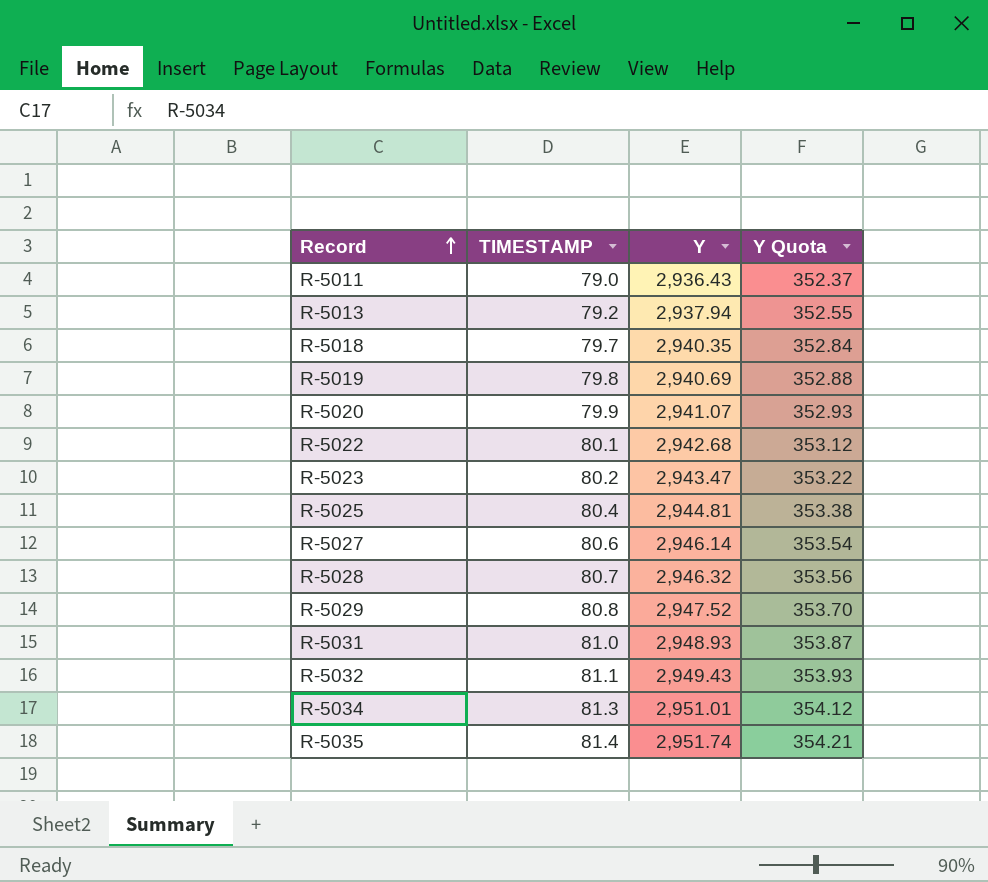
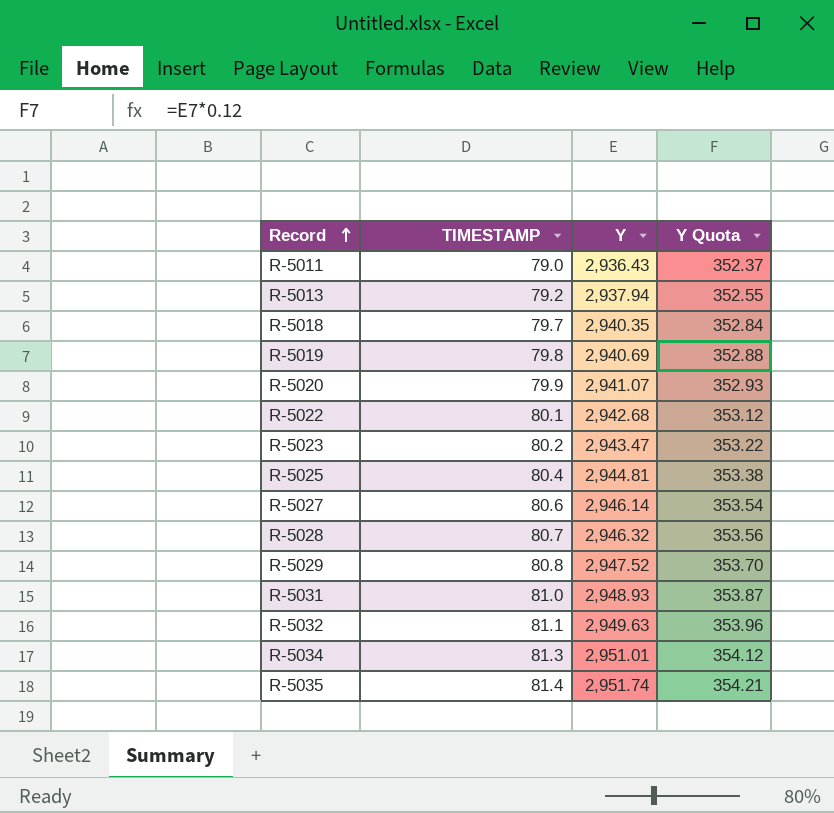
R-5032 | Y: 2,949.43 -> 2,949.63
R-5032 | Y Quota: 353.93 -> 353.96

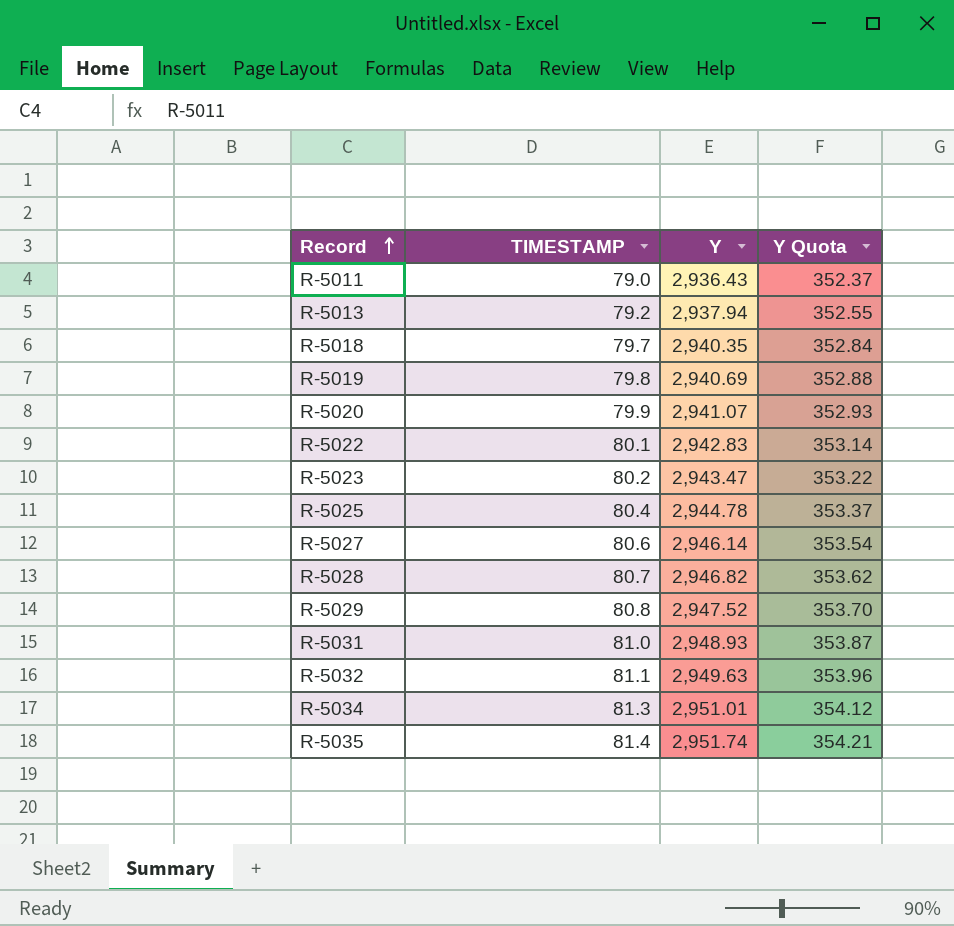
R-5022 | Y: 2,942.68 -> 2,942.83
R-5022 | Y Quota: 353.12 -> 353.14
R-5025 | Y: 2,944.81 -> 2,944.78
R-5025 | Y Quota: 353.38 -> 353.37
R-5028 | Y: 2,946.32 -> 2,946.82
R-5028 | Y Quota: 353.56 -> 353.62

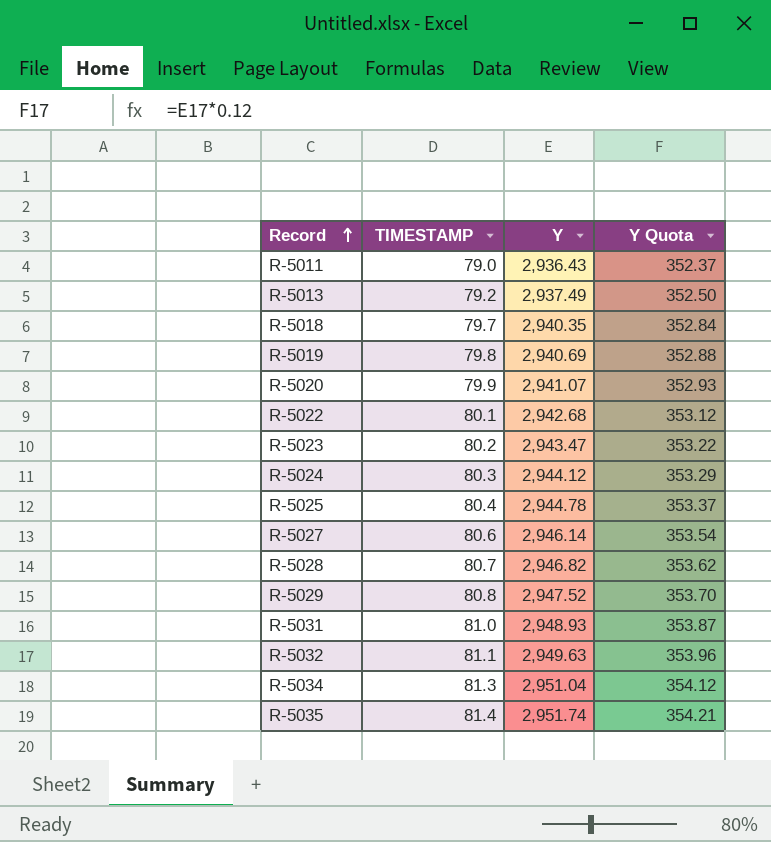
R-5013 | Y: 2,937.94 -> 2,937.49
R-5013 | Y Quota: 352.55 -> 352.50
R-5022 | Y: 2,942.83 -> 2,942.68
R-5022 | Y Quota: 353.14 -> 353.12
row R-5024: none -> 80.3 | 2,944.12 | 353.29
R-5034 | Y: 2,951.01 -> 2,951.04

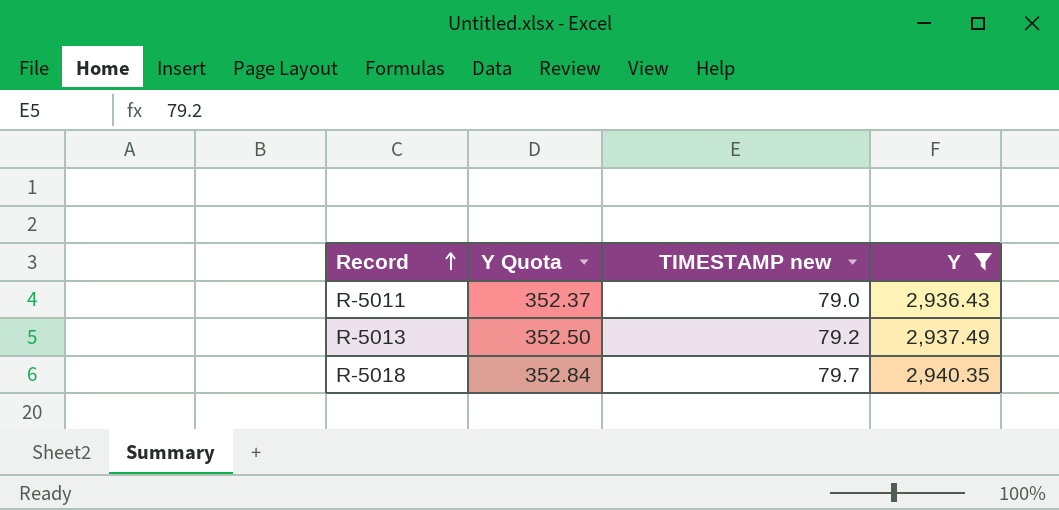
filter: none -> Y <= 2,940.35
column Y Quota | position: 4 -> 2
column name: TIMESTAMP -> TIMESTAMP new

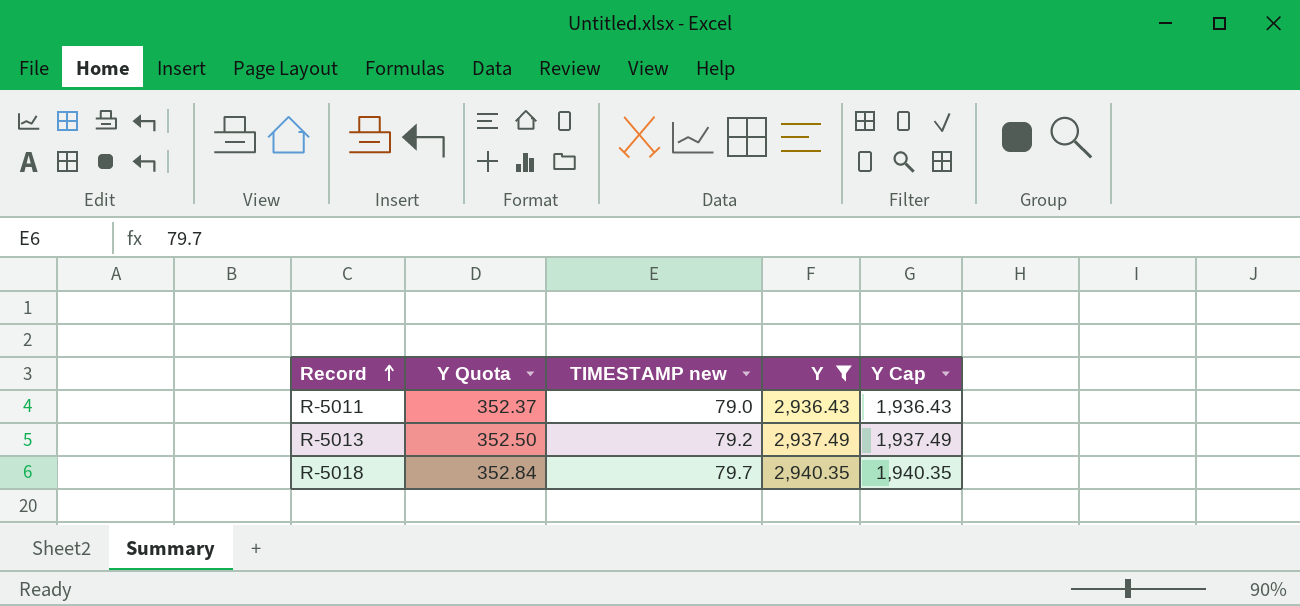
column Y Cap | formula: none -> [Y] - 1000

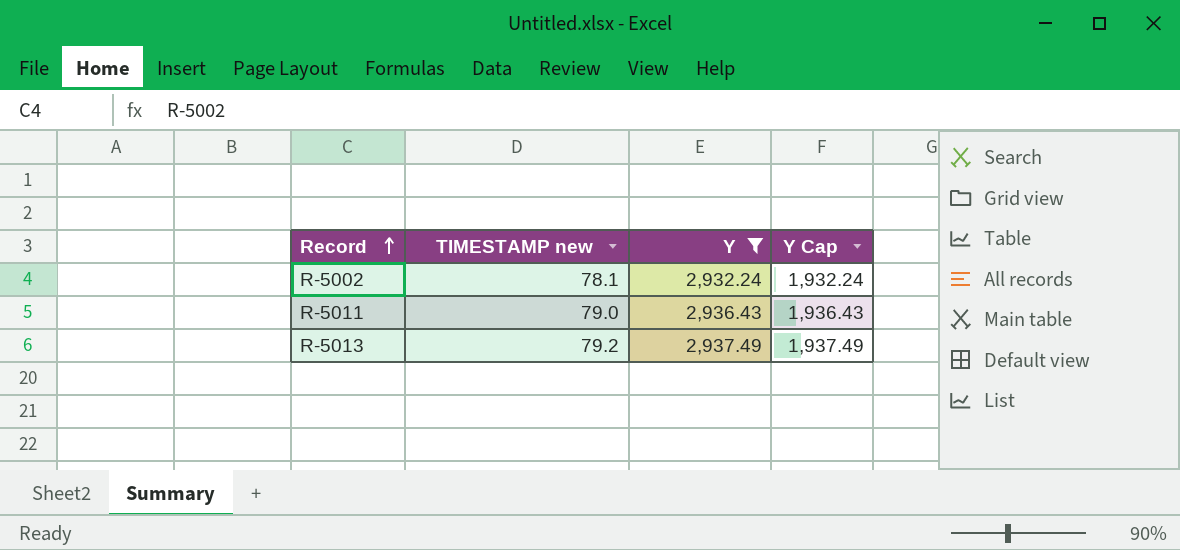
column Y Quota | formula: [Y] * 0.12 -> none
row R-5018: 352.84 | 79.7 | 2,940.35 | 1,940.35 -> none
row R-5002: none -> 78.1 | 2,932.24 | 1,932.24

